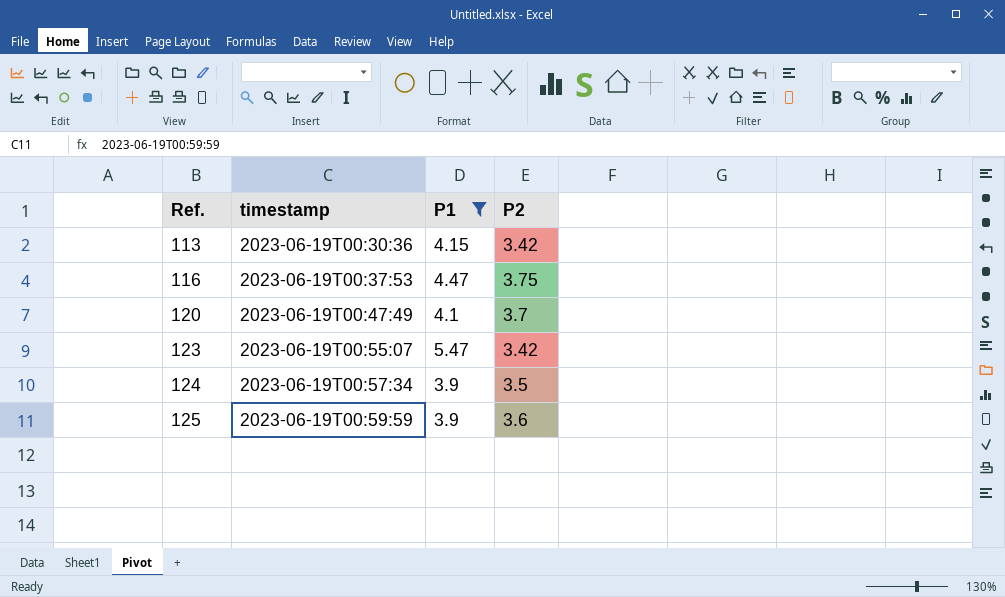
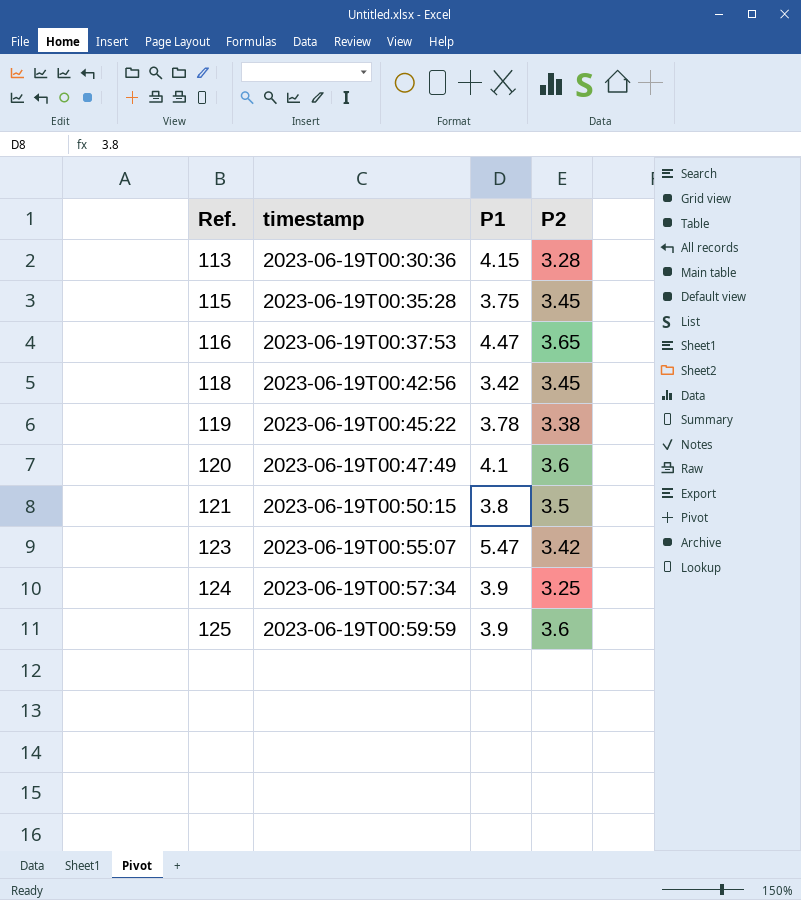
filter: P1 >= 3.9 -> none
113 | P2: 3.42 -> 3.28
116 | P2: 3.75 -> 3.65
120 | P2: 3.7 -> 3.6
124 | P2: 3.5 -> 3.25

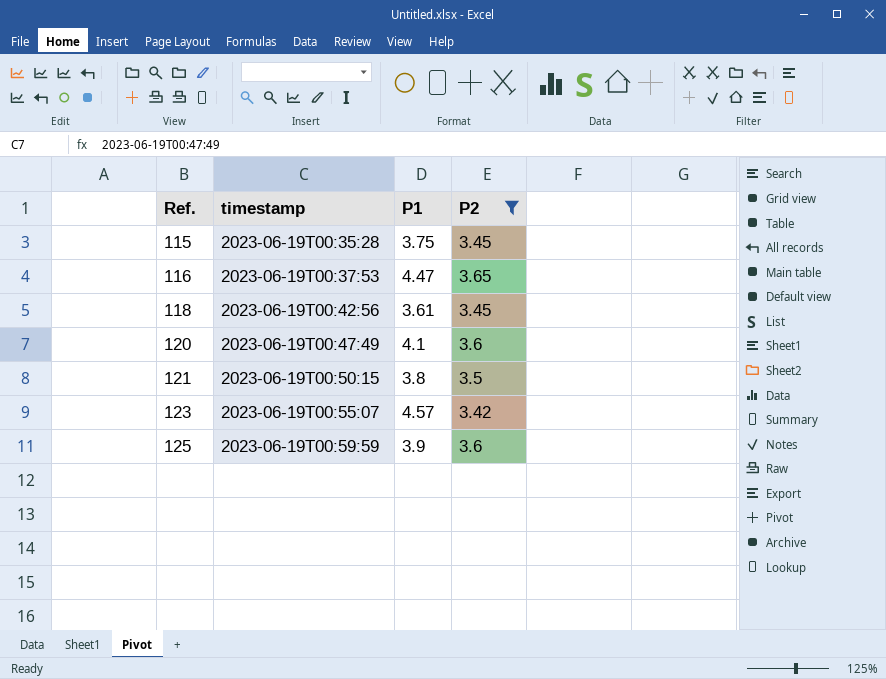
filter: none -> P2 >= 3.42
118 | P1: 3.42 -> 3.61
123 | P1: 5.47 -> 4.57

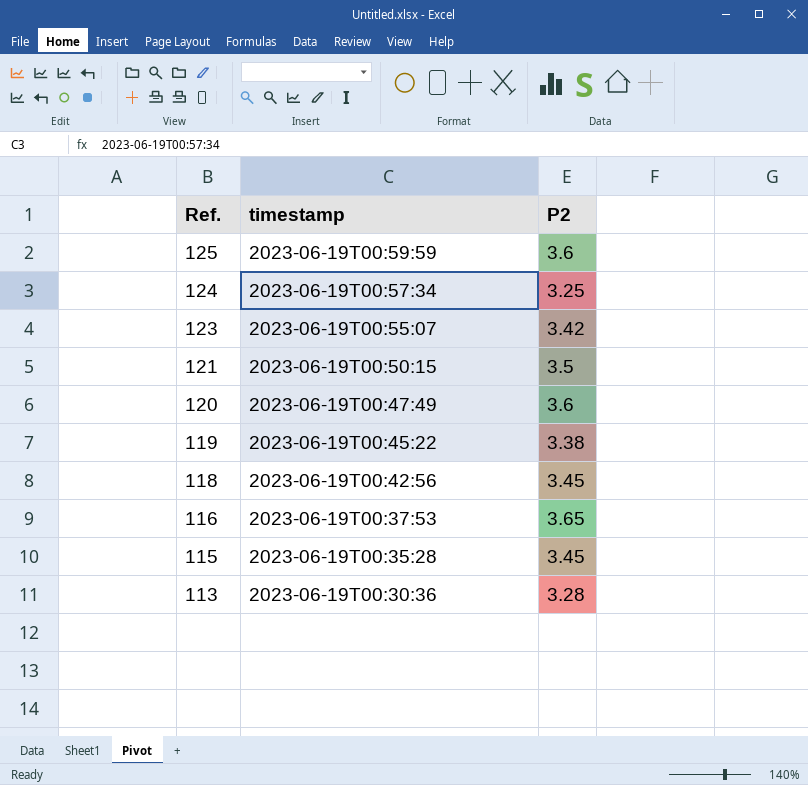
filter: P2 >= 3.42 -> none
row order: Ref. ascending -> Ref. descending
column P1 | position: 3 -> none

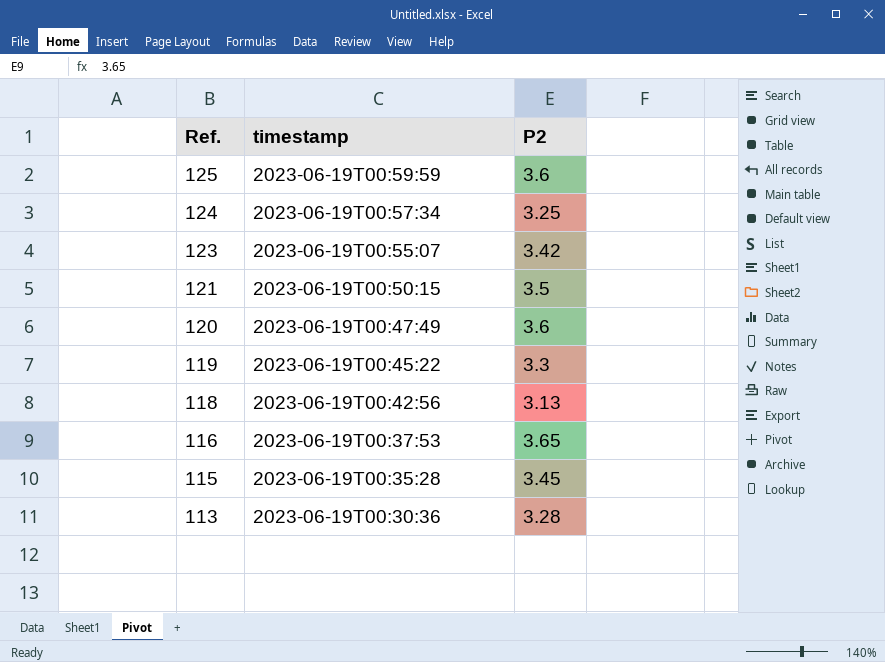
119 | P2: 3.38 -> 3.3
118 | P2: 3.45 -> 3.13

